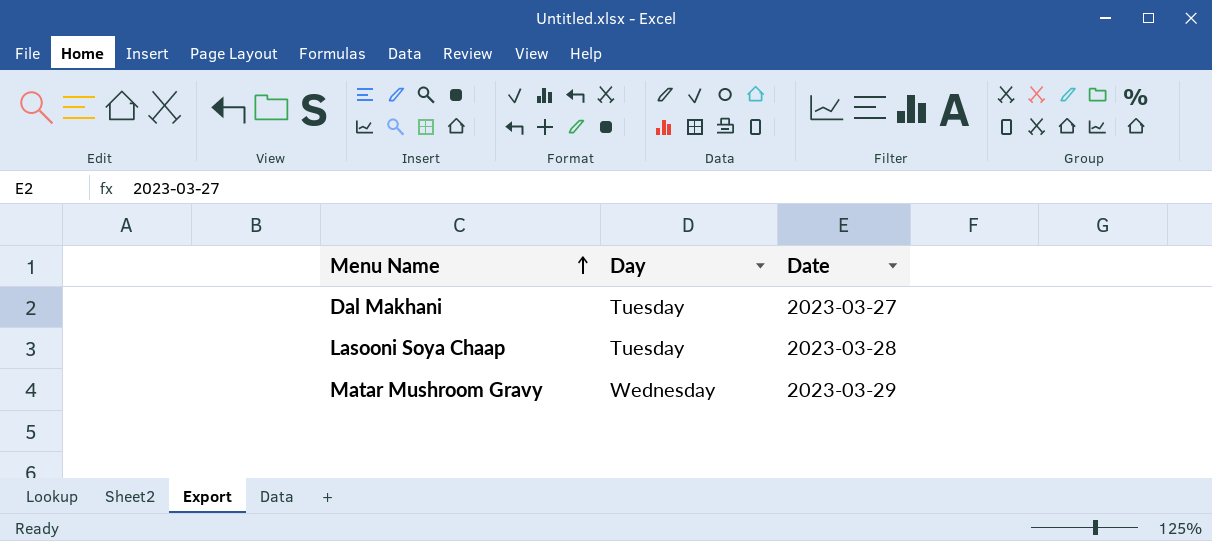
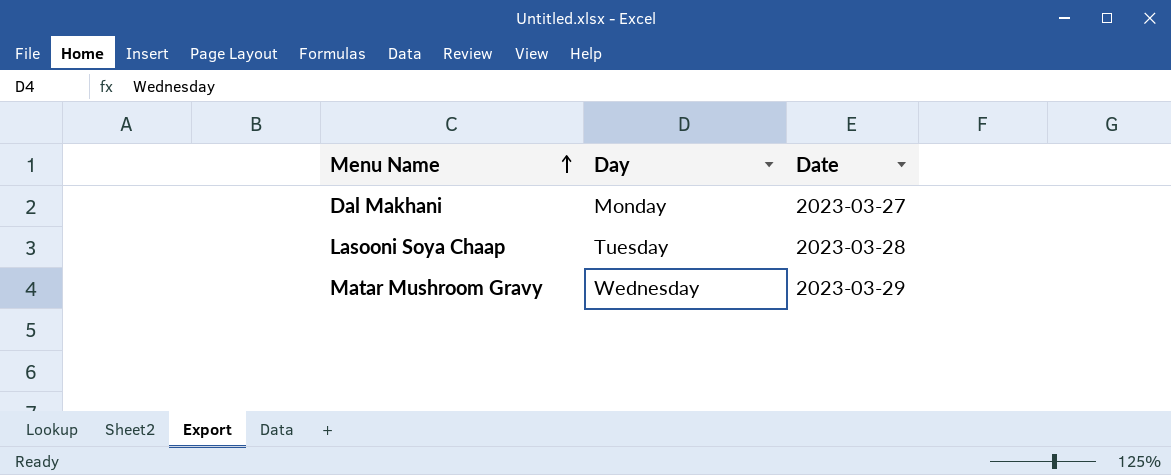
Dal Makhani | Day: Tuesday -> Monday

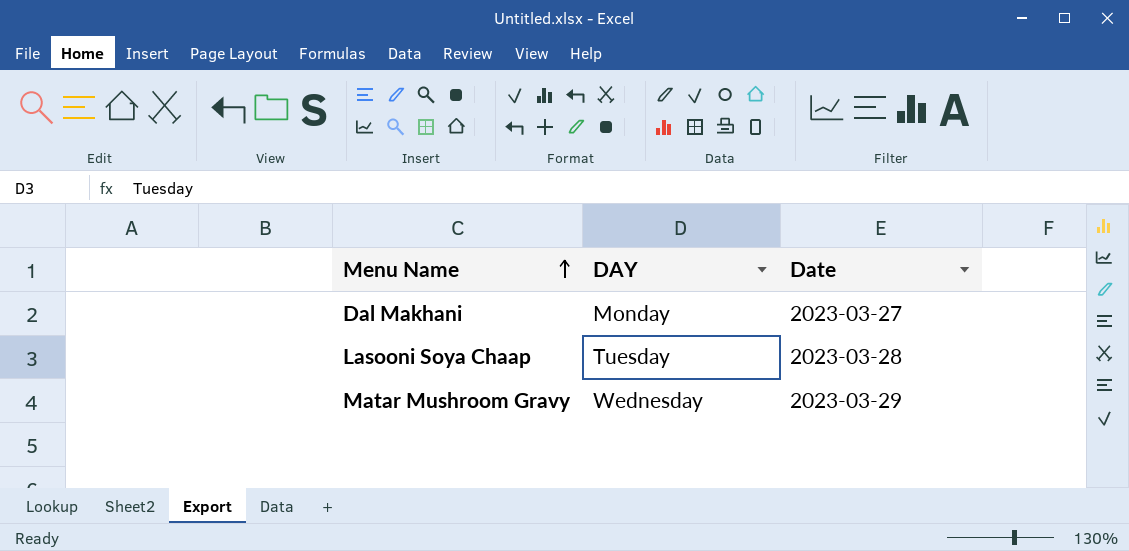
column name: Day -> DAY

